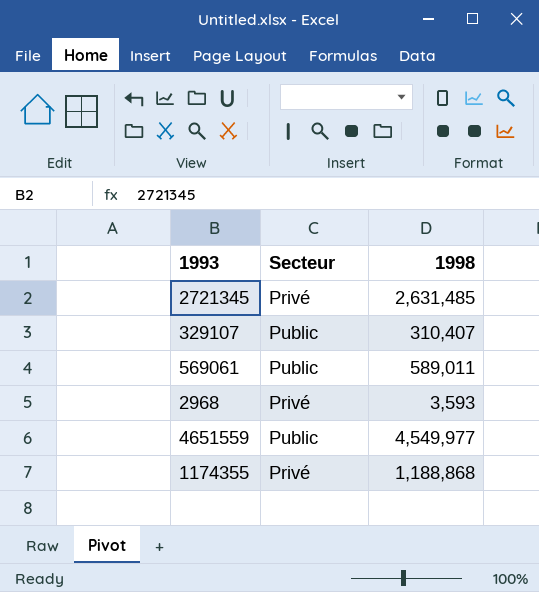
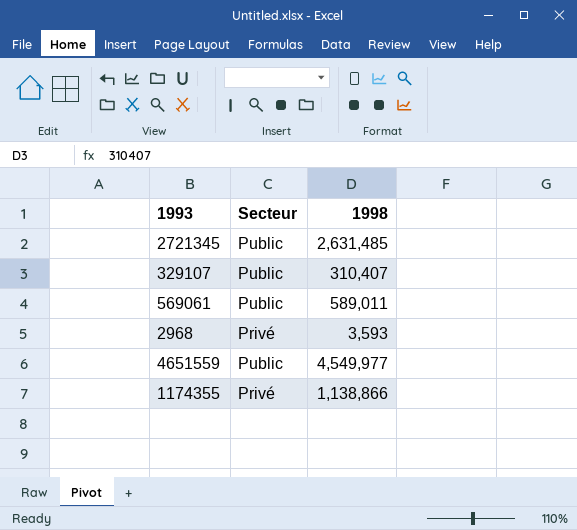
2721345 | Secteur: Privé -> Public
1174355 | 1998: 1,188,868 -> 1,138,866

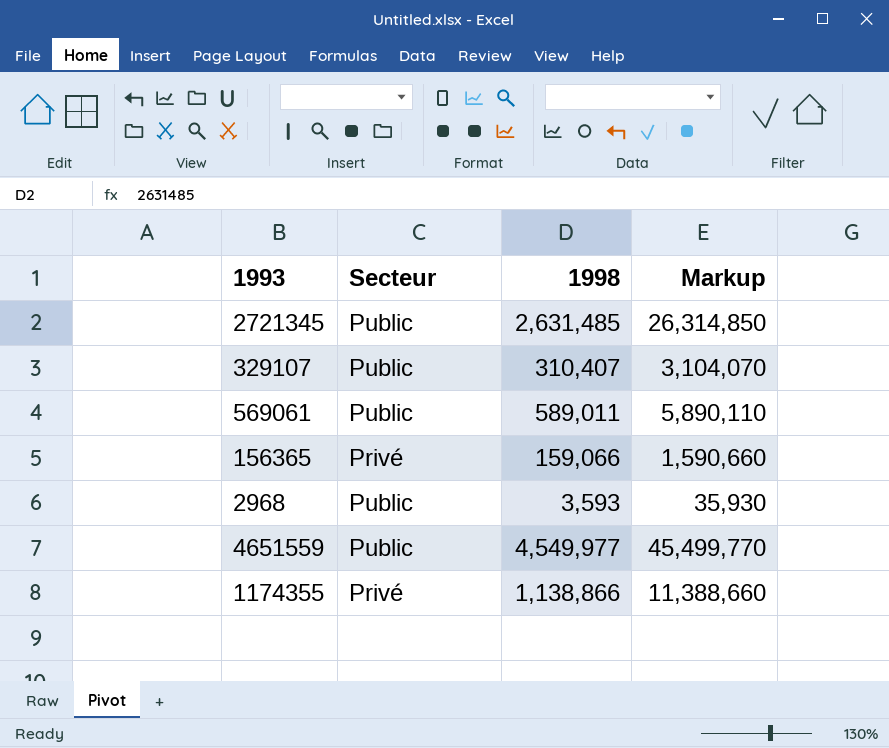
column Markup | formula: none -> [1998] * 10
row 156365: none -> Privé | 159,066 | 1,590,660
2968 | Secteur: Privé -> Public

